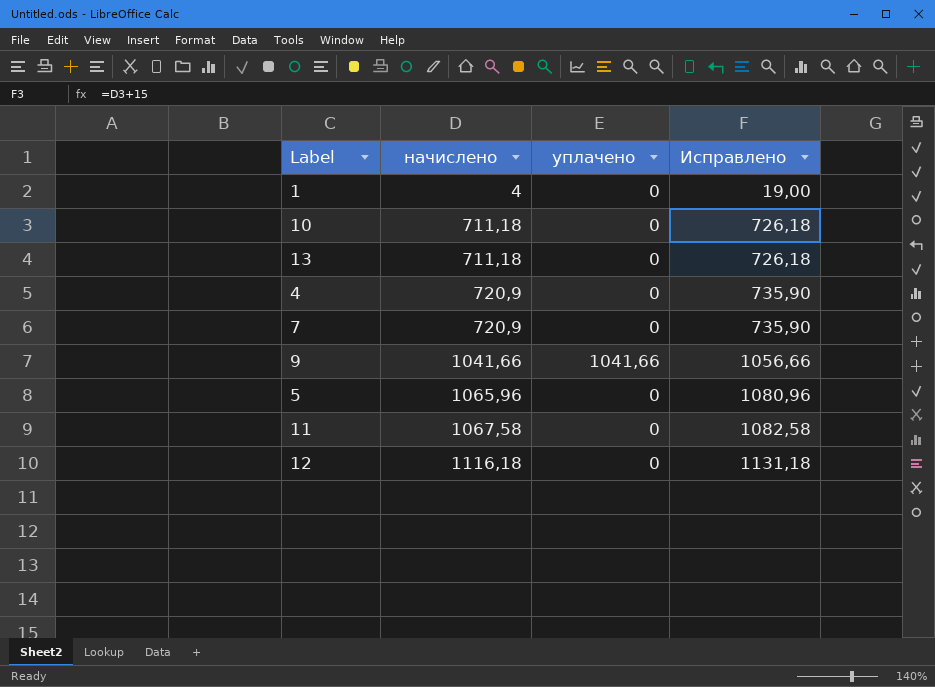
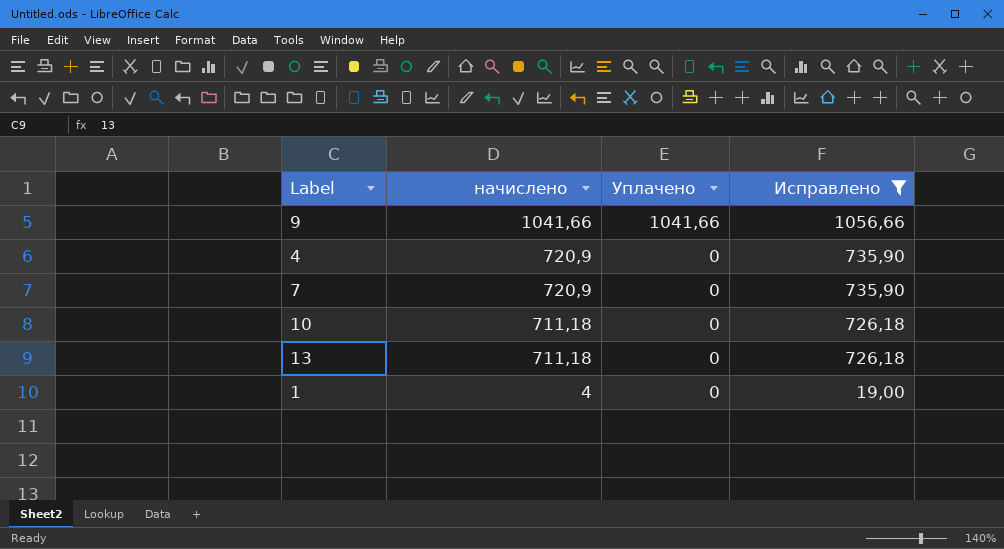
filter: none -> Исправлено <= 1056,66
row order: начислено ascending -> начислено descending
column name: уплачено -> Уплачено

